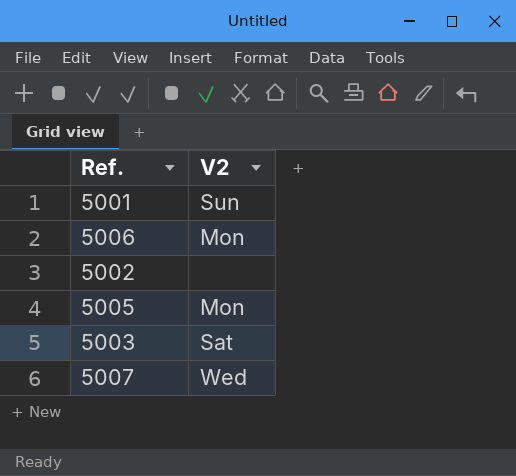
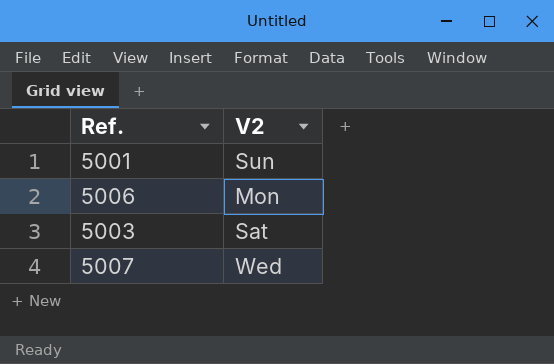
row 5002: none -> none
row 5005: Mon -> none

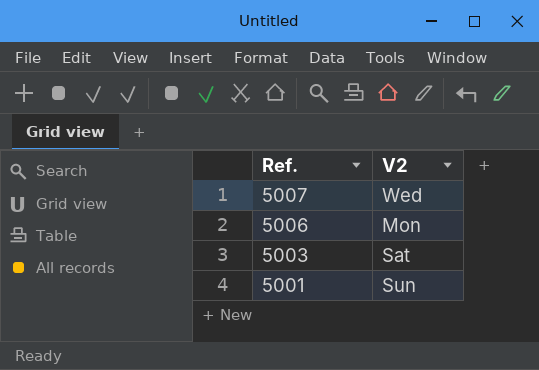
row order: none -> Ref. descending

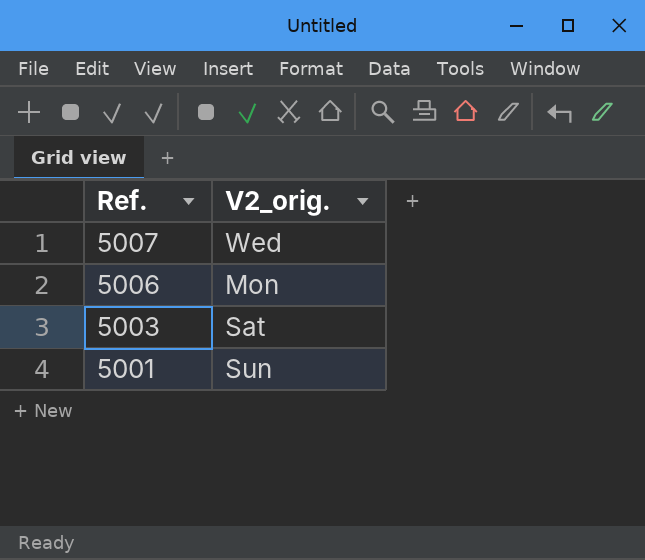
column name: V2 -> V2_orig.

